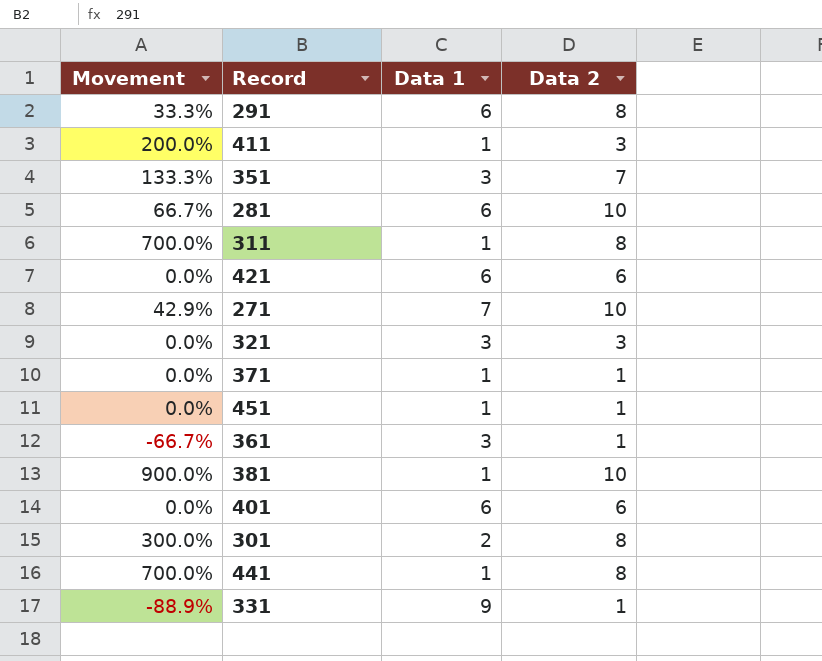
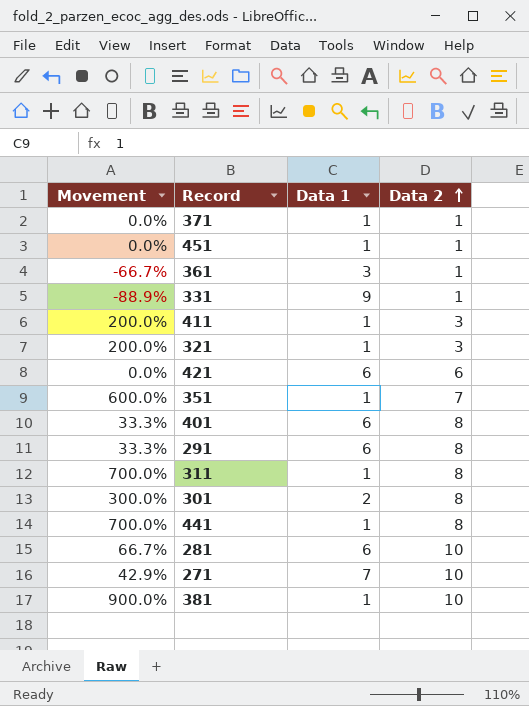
row order: none -> Data 2 ascending
321 | Movement: 0.0% -> 200.0%
321 | Data 1: 3 -> 1
351 | Movement: 133.3% -> 600.0%
351 | Data 1: 3 -> 1
401 | Movement: 0.0% -> 33.3%
401 | Data 2: 6 -> 8

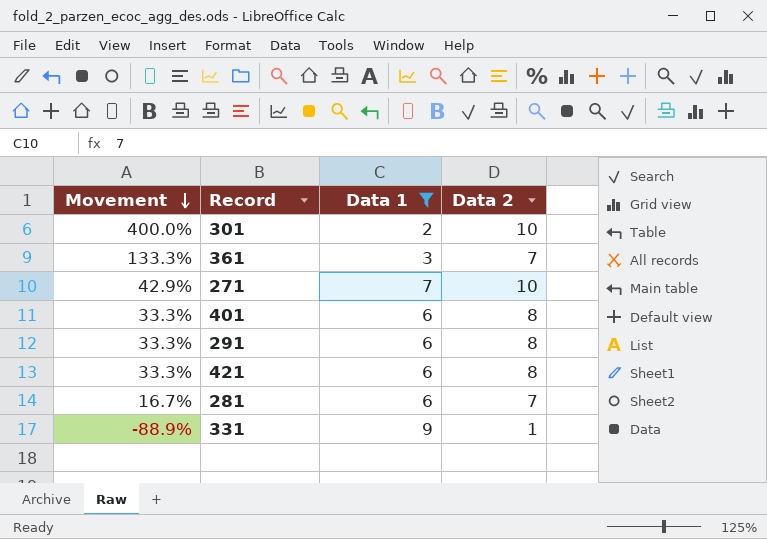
filter: none -> Data 1 != 1
row order: Data 2 ascending -> Movement descending
301 | Movement: 300.0% -> 400.0%
301 | Data 2: 8 -> 10
361 | Movement: -66.7% -> 133.3%
361 | Data 2: 1 -> 7
421 | Movement: 0.0% -> 33.3%
421 | Data 2: 6 -> 8
281 | Movement: 66.7% -> 16.7%
281 | Data 2: 10 -> 7

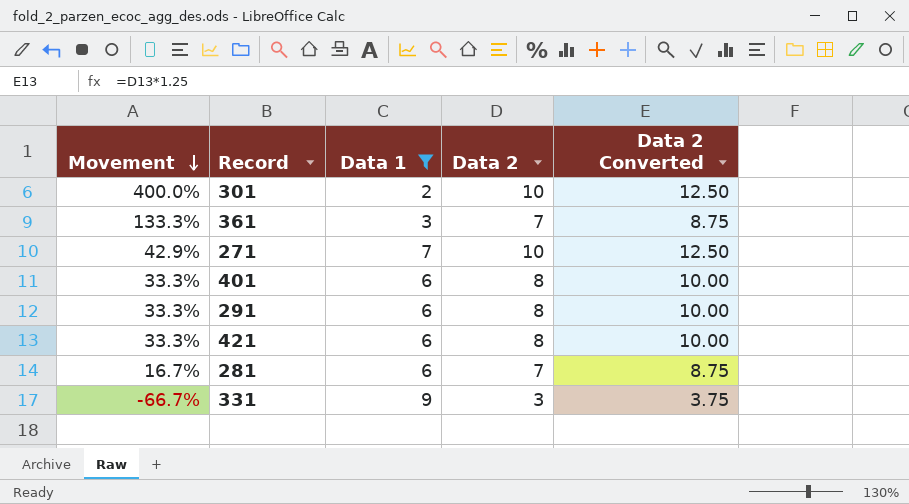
column Data 2 Converted | formula: none -> [Data 2] * 1.25
331 | Movement: -88.9% -> -66.7%
331 | Data 2: 1 -> 3

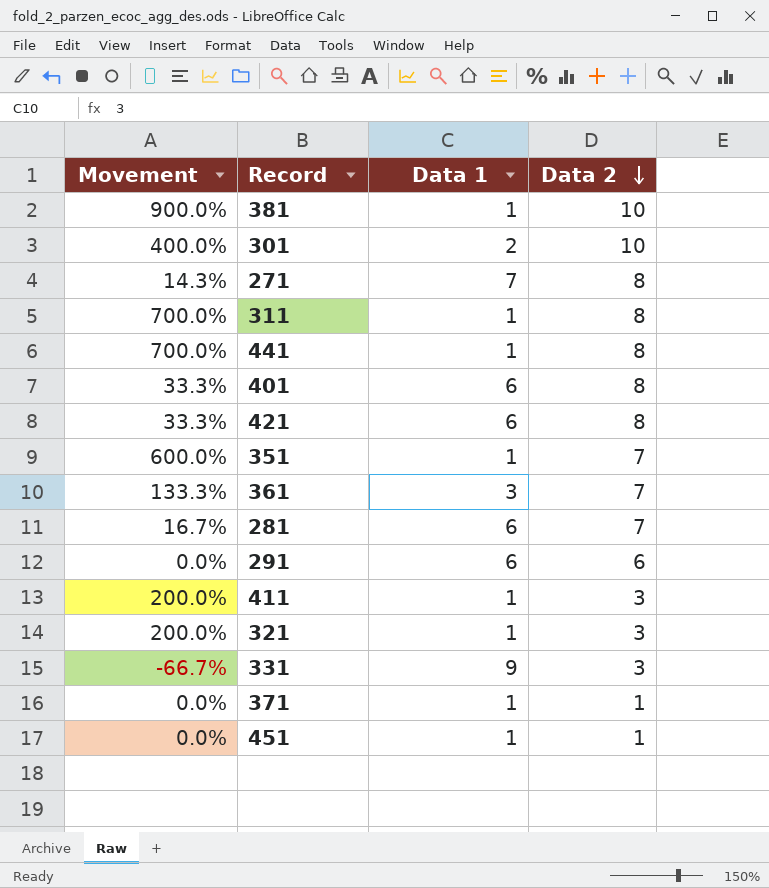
filter: Data 1 != 1 -> none
row order: Movement descending -> Data 2 descending
column Data 2 Converted | formula: [Data 2] * 1.25 -> none
271 | Movement: 42.9% -> 14.3%
271 | Data 2: 10 -> 8
291 | Movement: 33.3% -> 0.0%
291 | Data 2: 8 -> 6

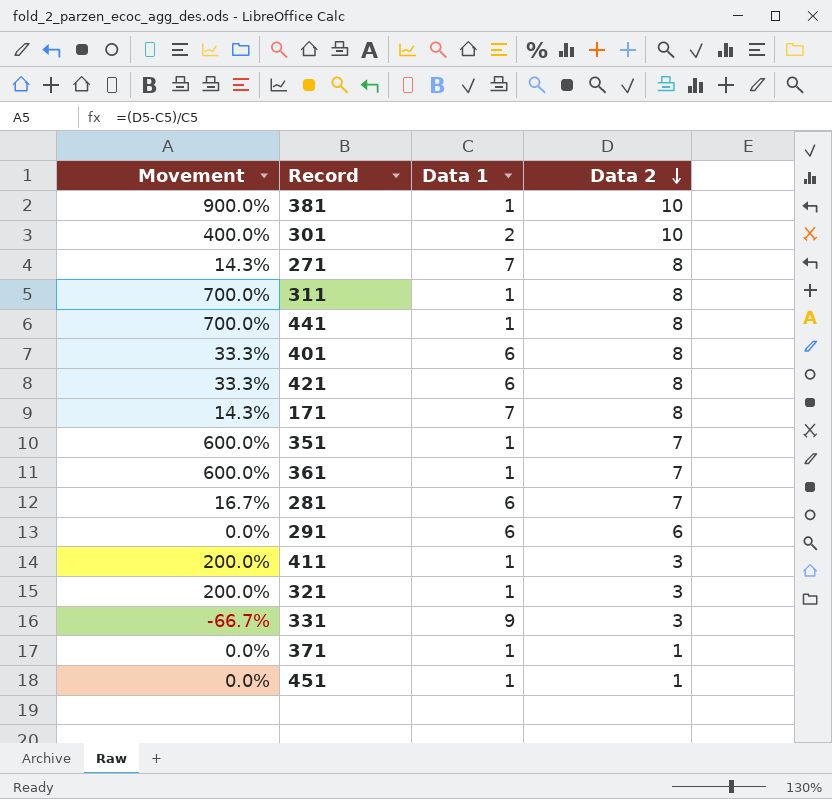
row 171: none -> 14.3% | 7 | 8
361 | Movement: 133.3% -> 600.0%
361 | Data 1: 3 -> 1

